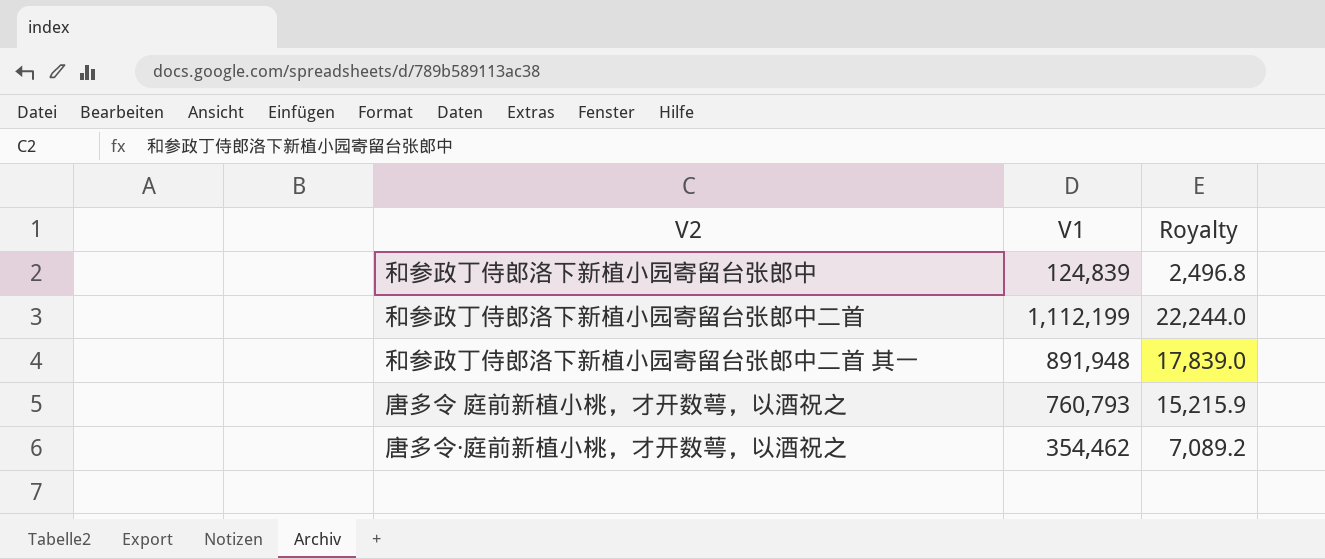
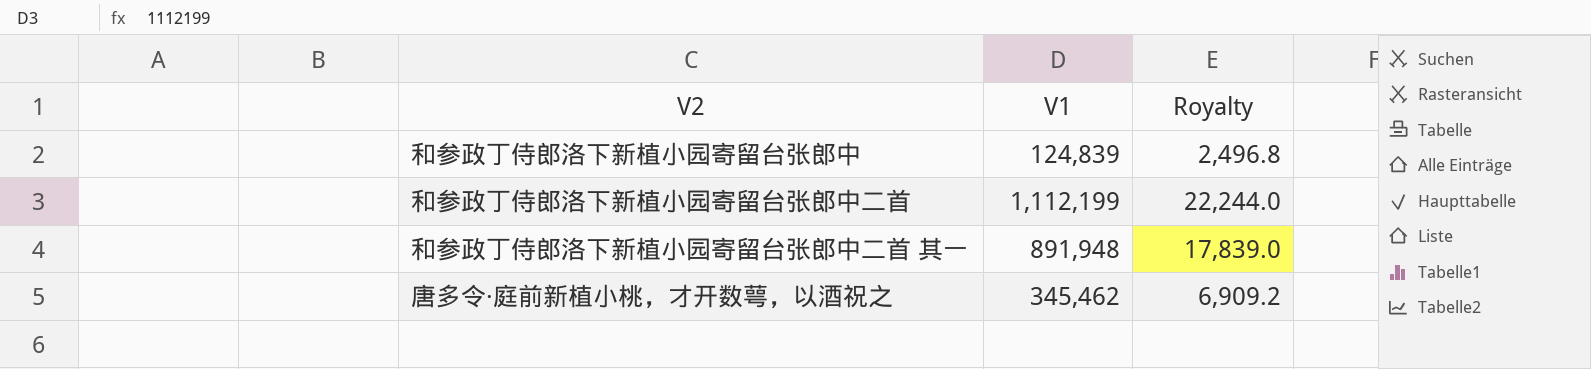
row 唐多令 庭前新植小桃，才开数萼，以酒祝之: 760,793 | 15,215.9 -> none
唐多令·庭前新植小桃，才开数萼，以酒祝之 | V1: 354,462 -> 345,462
唐多令·庭前新植小桃，才开数萼，以酒祝之 | Royalty: 7,089.2 -> 6,909.2

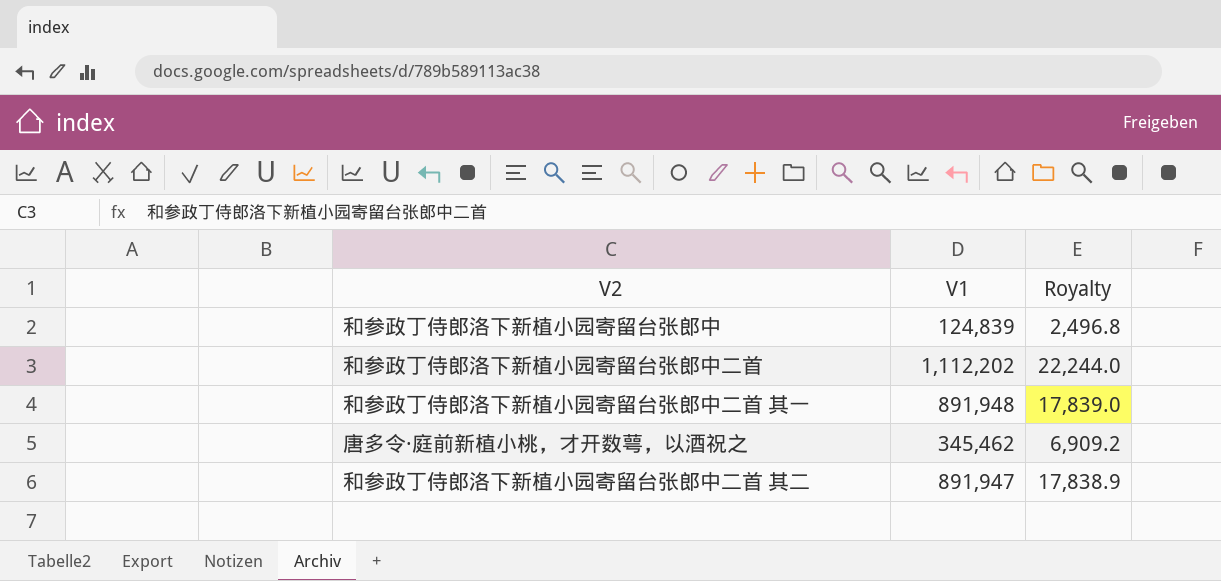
和参政丁侍郎洛下新植小园寄留台张郎中二首 | V1: 1,112,199 -> 1,112,202
row 和参政丁侍郎洛下新植小园寄留台张郎中二首 其二: none -> 891,947 | 17,838.9

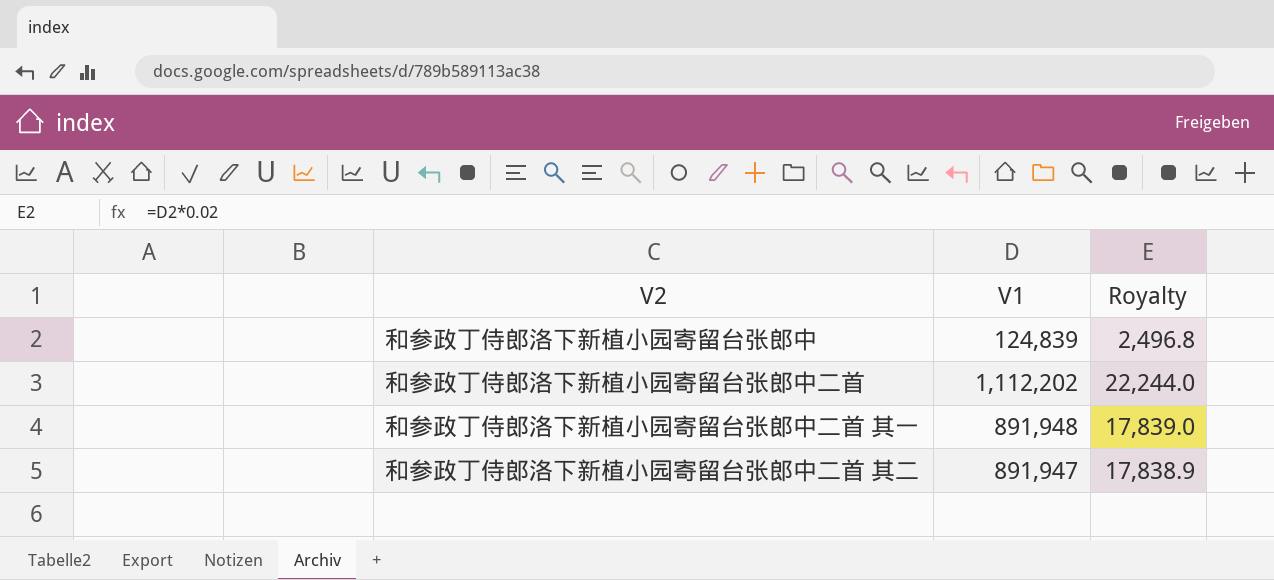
row 唐多令·庭前新植小桃，才开数萼，以酒祝之: 345,462 | 6,909.2 -> none

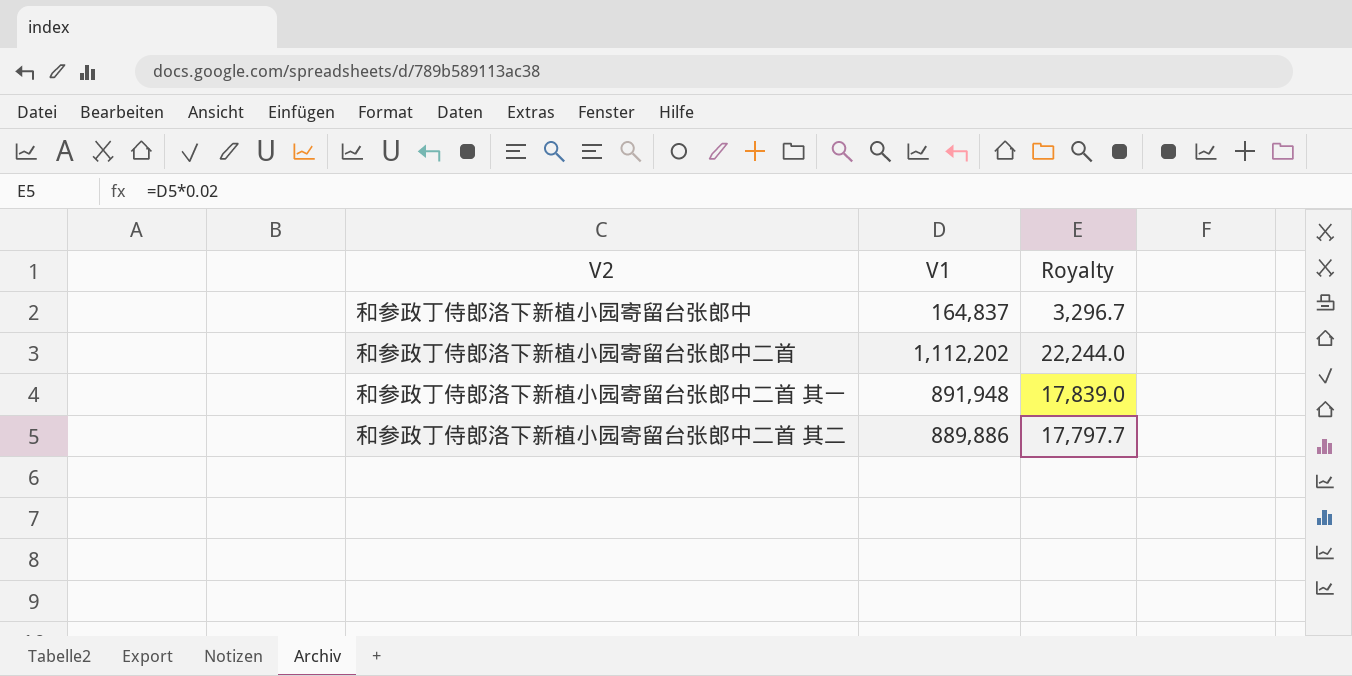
和参政丁侍郎洛下新植小园寄留台张郎中 | V1: 124,839 -> 164,837
和参政丁侍郎洛下新植小园寄留台张郎中 | Royalty: 2,496.8 -> 3,296.7
和参政丁侍郎洛下新植小园寄留台张郎中二首 其二 | V1: 891,947 -> 889,886
和参政丁侍郎洛下新植小园寄留台张郎中二首 其二 | Royalty: 17,838.9 -> 17,797.7

